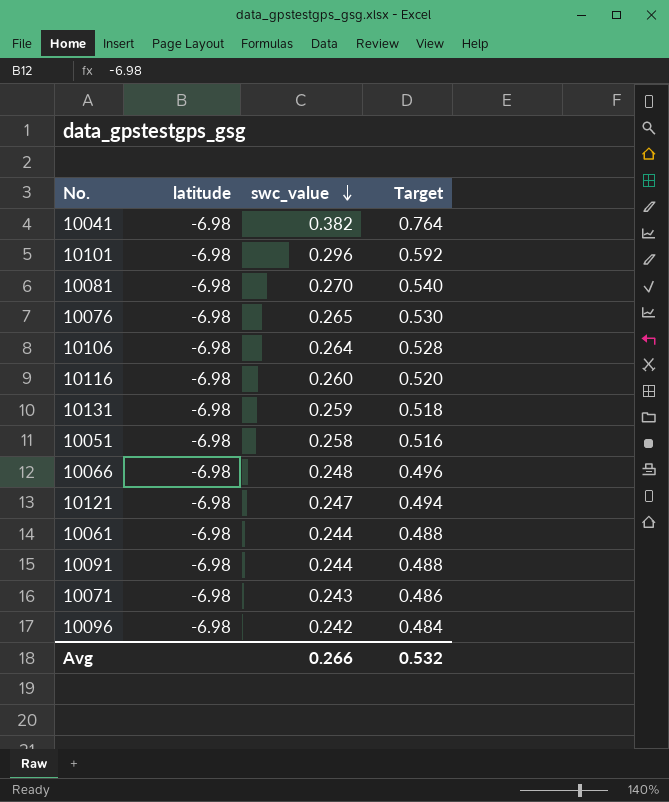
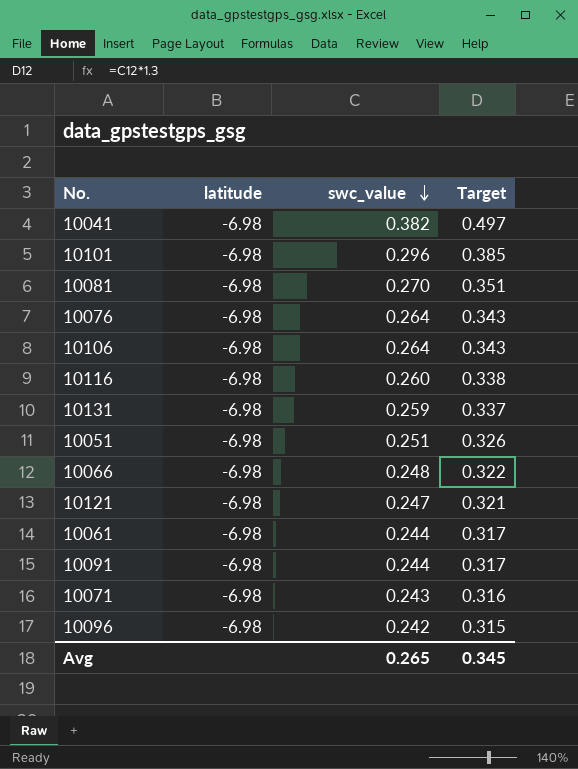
column Target | formula: [swc_value] * 2 -> [swc_value] * 1.3
10076 | swc_value: 0.265 -> 0.264
10051 | swc_value: 0.258 -> 0.251
Avg | swc_value: 0.266 -> 0.265
Avg | Target: 0.532 -> 0.345

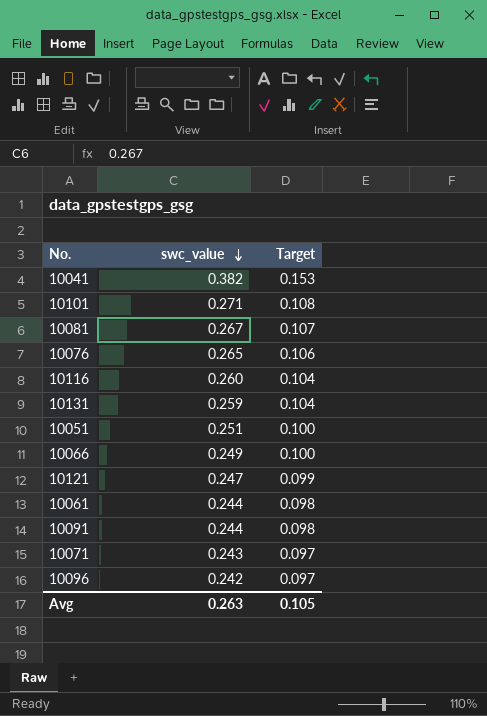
column latitude | position: 2 -> none
column Target | formula: [swc_value] * 1.3 -> [swc_value] * 0.4
row 10106: -6.98 | 0.264 | 0.343 -> none
10101 | swc_value: 0.296 -> 0.271
10081 | swc_value: 0.270 -> 0.267
10076 | swc_value: 0.264 -> 0.265
10066 | swc_value: 0.248 -> 0.249
Avg | swc_value: 0.265 -> 0.263
Avg | Target: 0.345 -> 0.105

